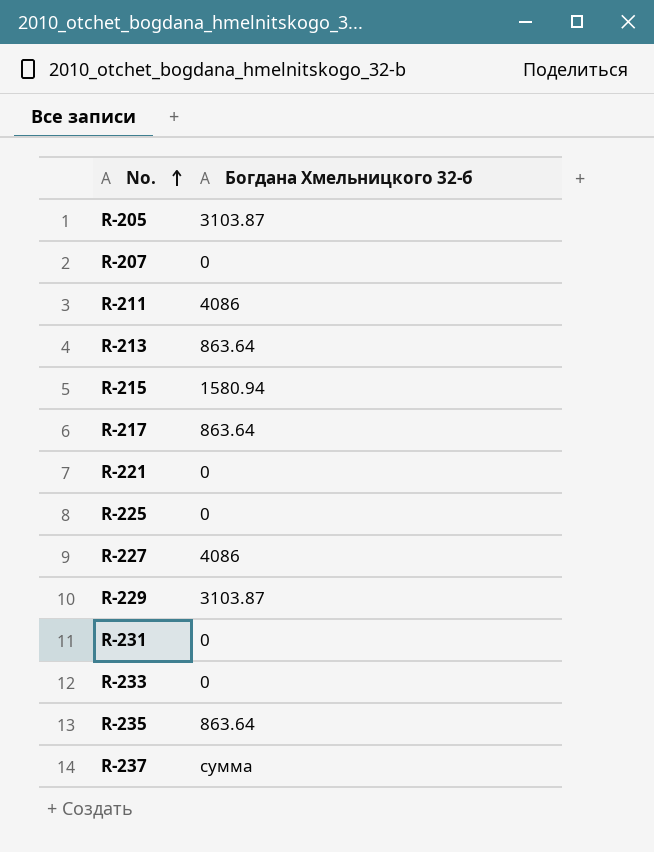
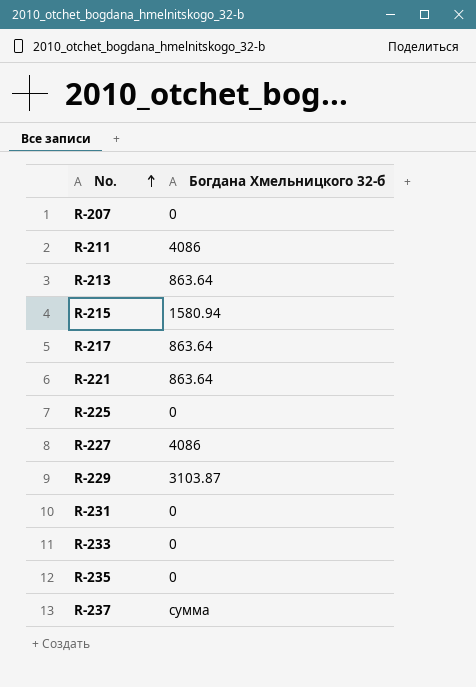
row R-205: 3103.87 -> none
R-221 | Богдана Хмельницкого 32-б: 0 -> 863.64
R-235 | Богдана Хмельницкого 32-б: 863.64 -> 0

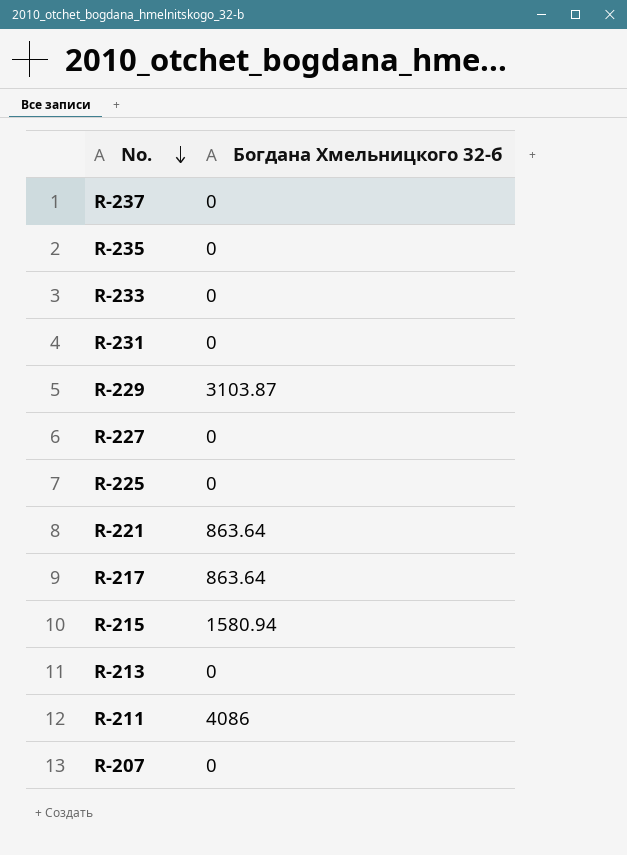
row order: No. ascending -> No. descending
R-237 | Богдана Хмельницкого 32-б: сумма -> 0
R-227 | Богдана Хмельницкого 32-б: 4086 -> 0
R-213 | Богдана Хмельницкого 32-б: 863.64 -> 0

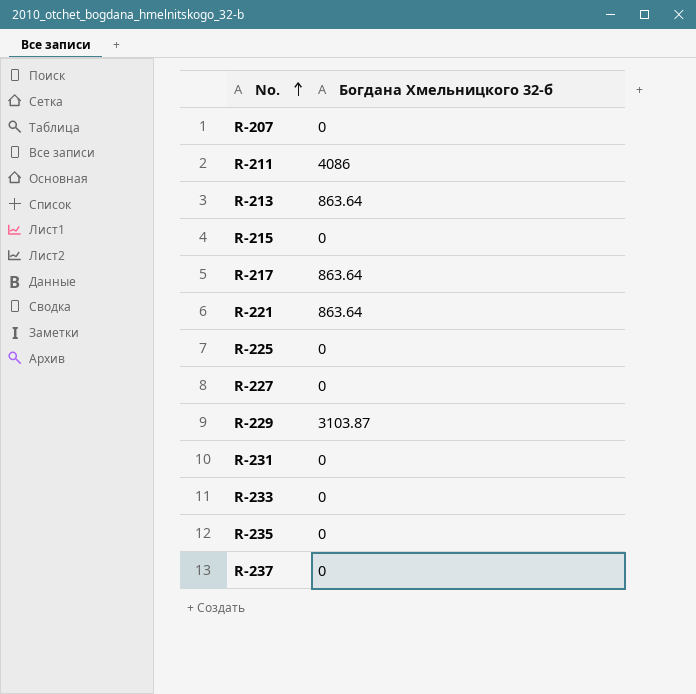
row order: No. descending -> No. ascending
R-213 | Богдана Хмельницкого 32-б: 0 -> 863.64
R-215 | Богдана Хмельницкого 32-б: 1580.94 -> 0

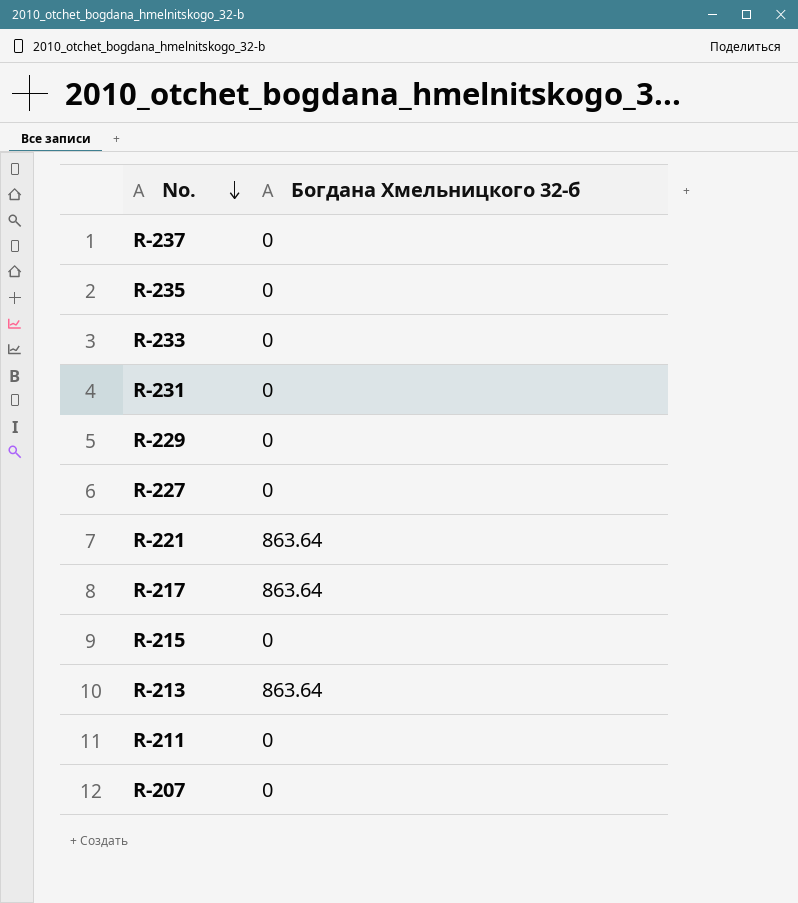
row order: No. ascending -> No. descending
row R-225: 0 -> none
R-229 | Богдана Хмельницкого 32-б: 3103.87 -> 0
R-211 | Богдана Хмельницкого 32-б: 4086 -> 0

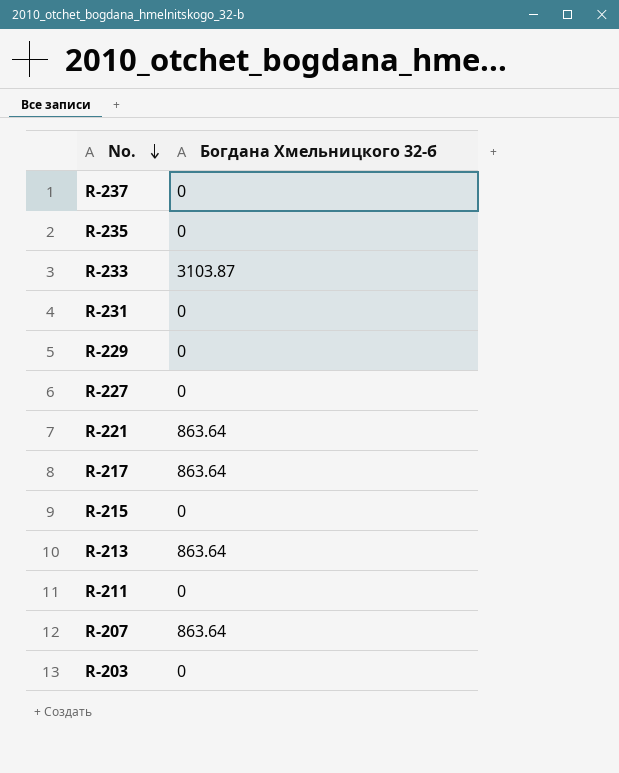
R-233 | Богдана Хмельницкого 32-б: 0 -> 3103.87
R-207 | Богдана Хмельницкого 32-б: 0 -> 863.64
row R-203: none -> 0

